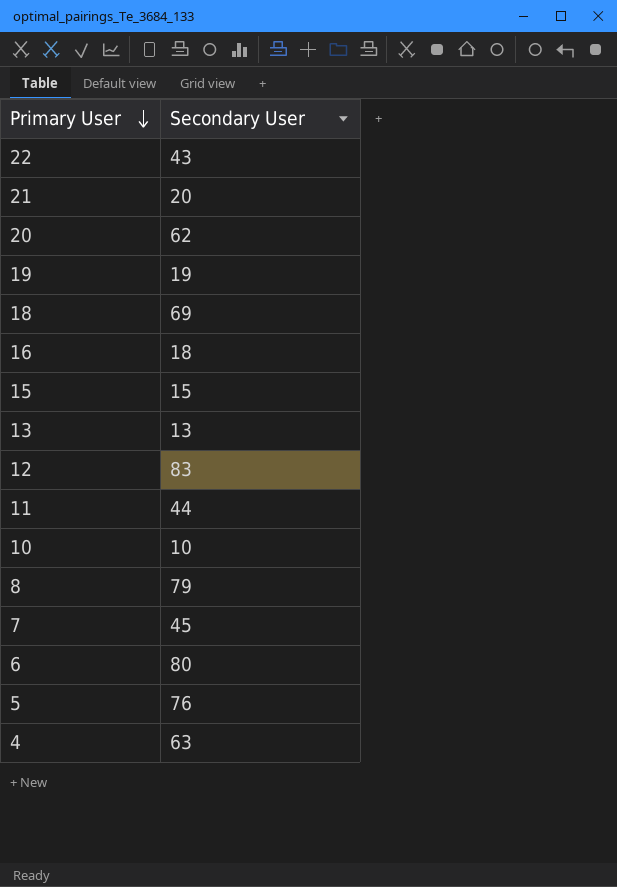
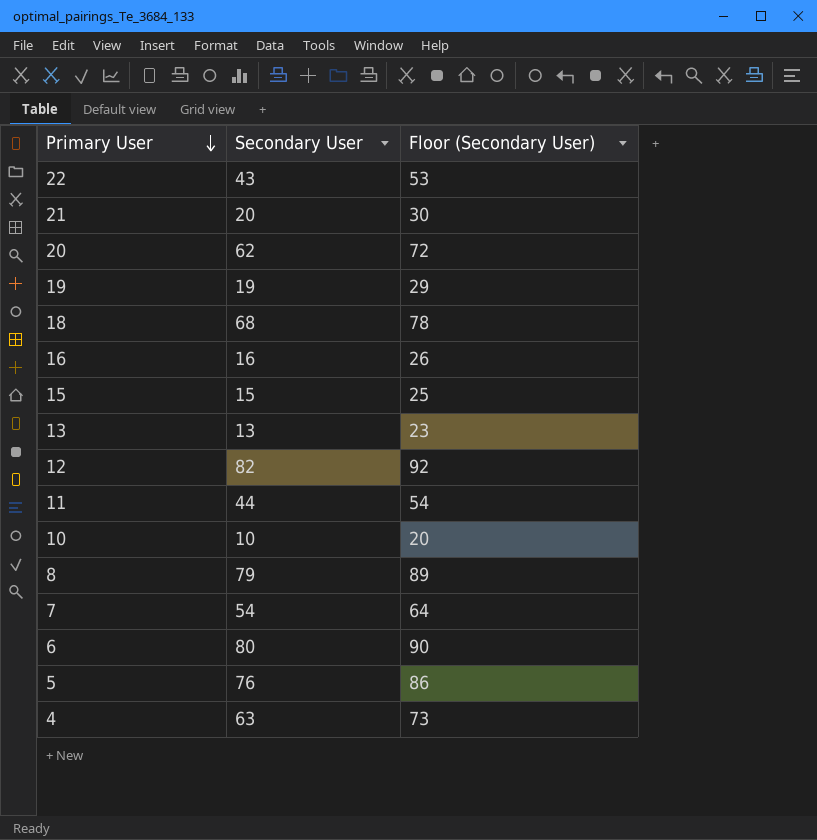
column Floor (Secondary User) | formula: none -> [Secondary User] + 10
18 | Secondary User: 69 -> 68
16 | Secondary User: 18 -> 16
12 | Secondary User: 83 -> 82
7 | Secondary User: 45 -> 54

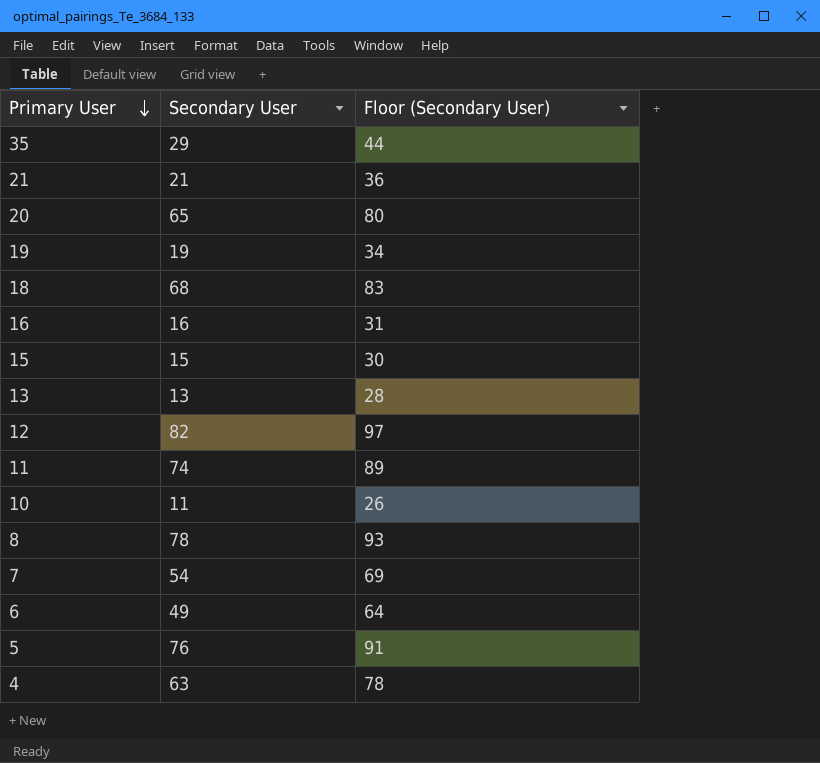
column Floor (Secondary User) | formula: [Secondary User] + 10 -> [Secondary User] + 15
row 22: 43 | 53 -> none
row 35: none -> 29 | 44
21 | Secondary User: 20 -> 21
20 | Secondary User: 62 -> 65
11 | Secondary User: 44 -> 74
10 | Secondary User: 10 -> 11
8 | Secondary User: 79 -> 78
6 | Secondary User: 80 -> 49

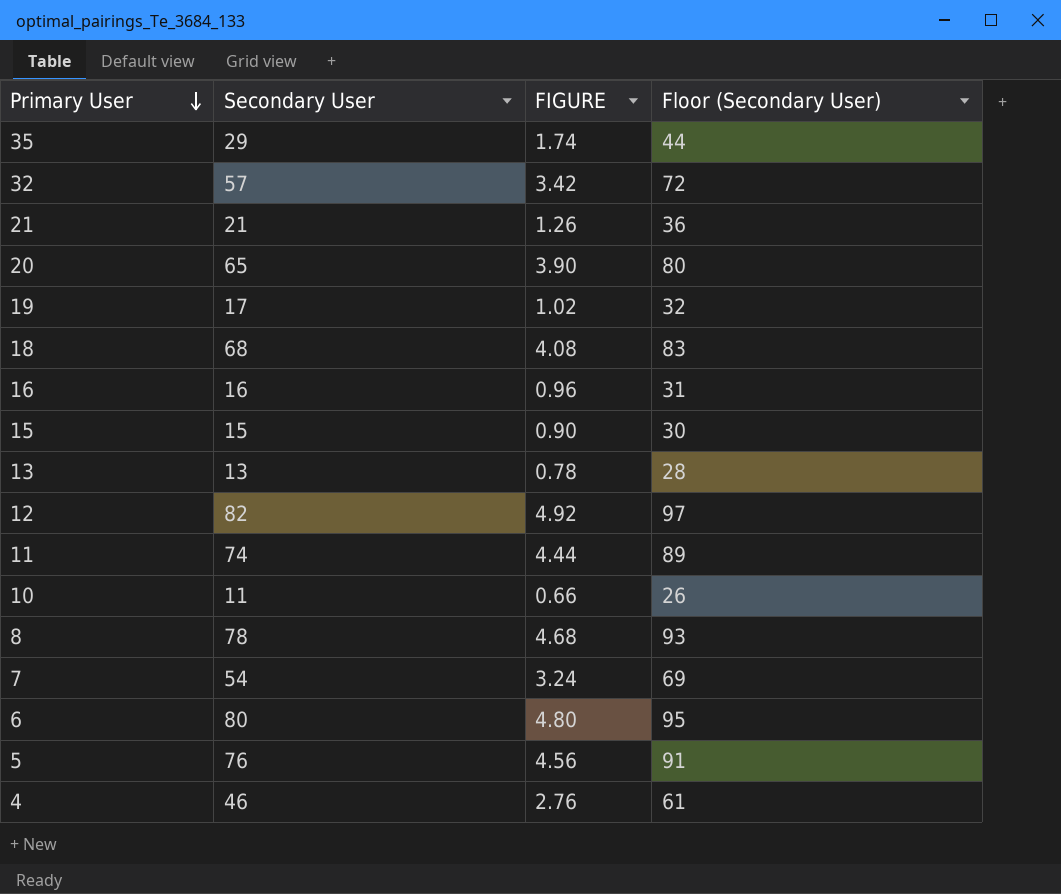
column FIGURE | formula: none -> [Secondary User] * 0.06
row 32: none -> 57 | 3.42 | 72
19 | Secondary User: 19 -> 17
19 | Floor (Secondary User): 34 -> 32
6 | Secondary User: 49 -> 80
6 | Floor (Secondary User): 64 -> 95
4 | Secondary User: 63 -> 46
4 | Floor (Secondary User): 78 -> 61

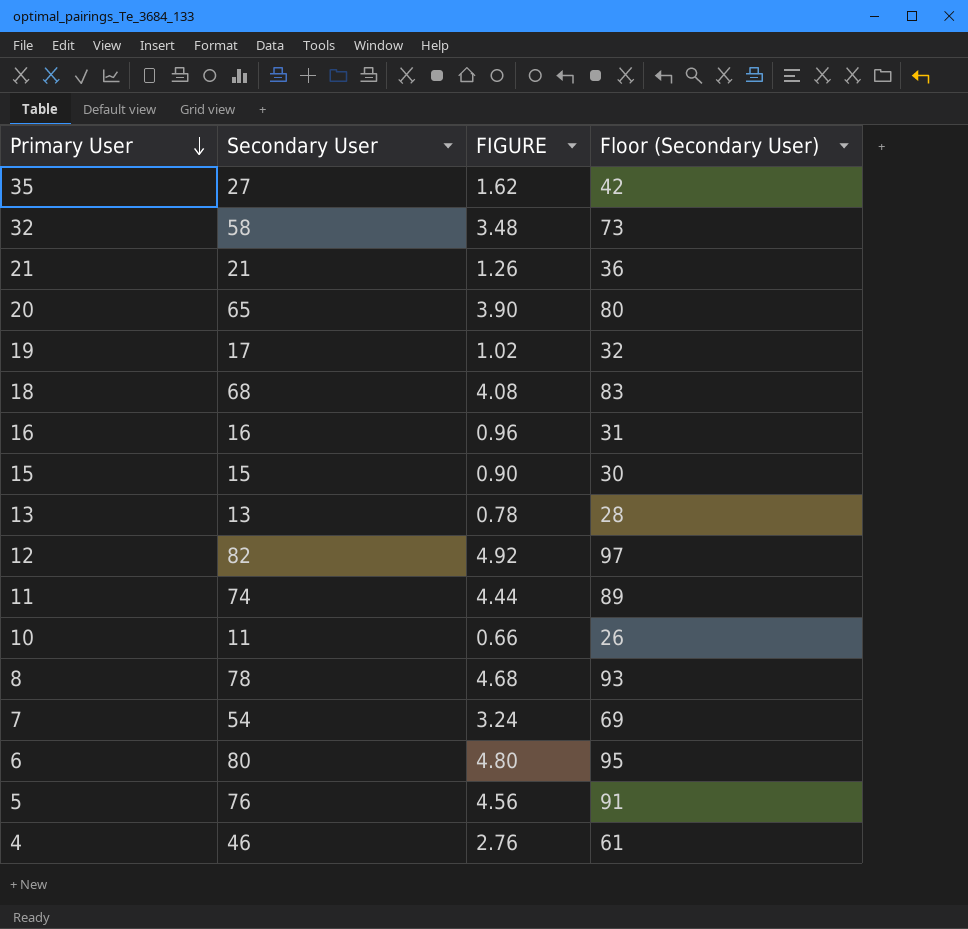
35 | Secondary User: 29 -> 27
35 | FIGURE: 1.74 -> 1.62
35 | Floor (Secondary User): 44 -> 42
32 | Secondary User: 57 -> 58
32 | FIGURE: 3.42 -> 3.48
32 | Floor (Secondary User): 72 -> 73

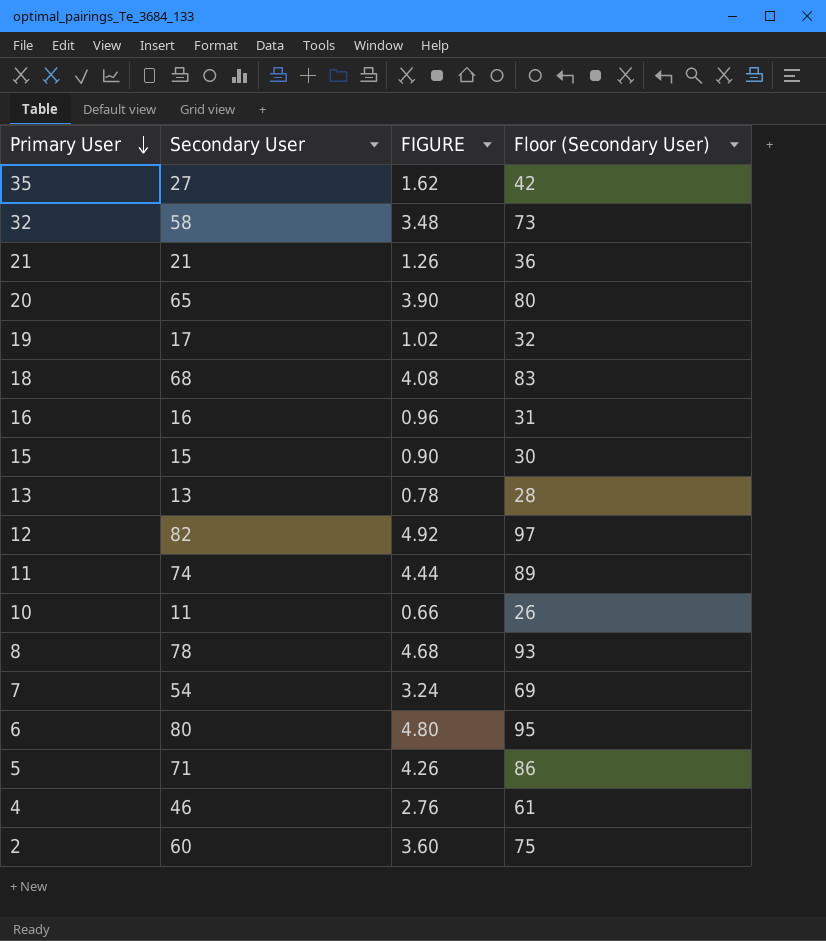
5 | Secondary User: 76 -> 71
5 | FIGURE: 4.56 -> 4.26
5 | Floor (Secondary User): 91 -> 86
row 2: none -> 60 | 3.60 | 75

